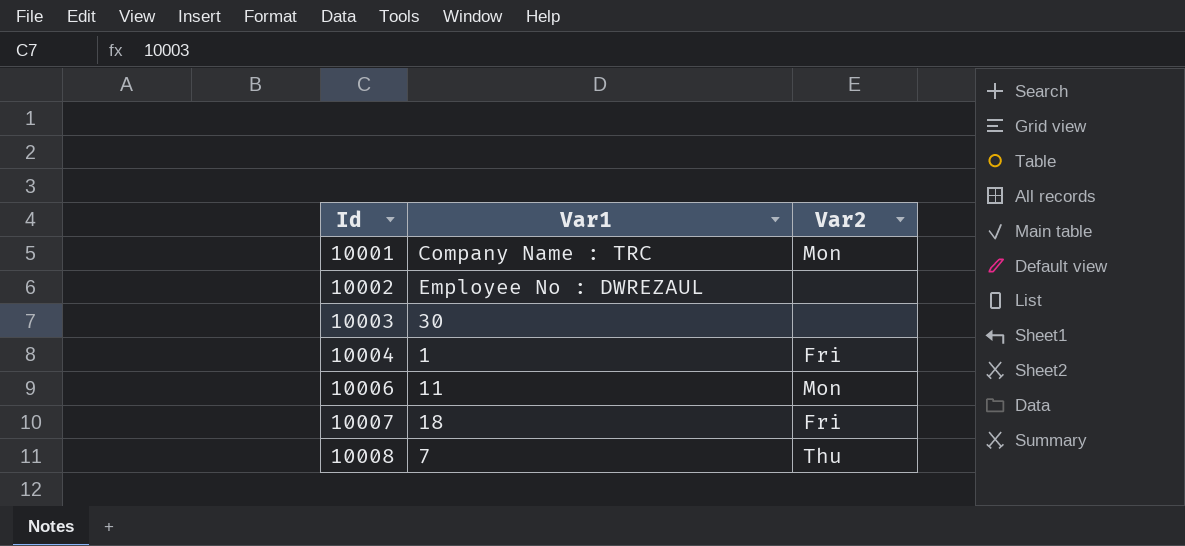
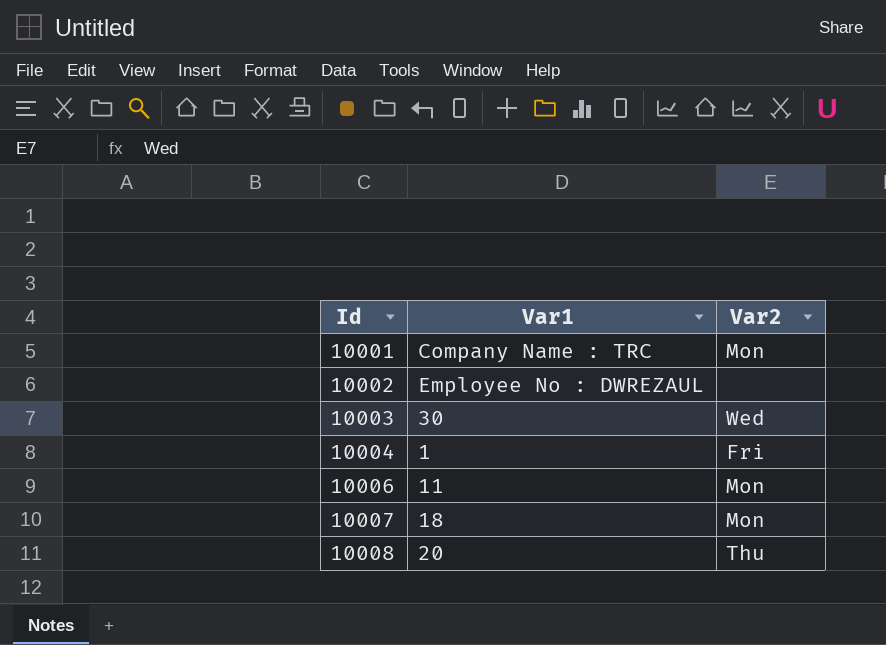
10003 | Var2: none -> Wed
10007 | Var2: Fri -> Mon
10008 | Var1: 7 -> 20

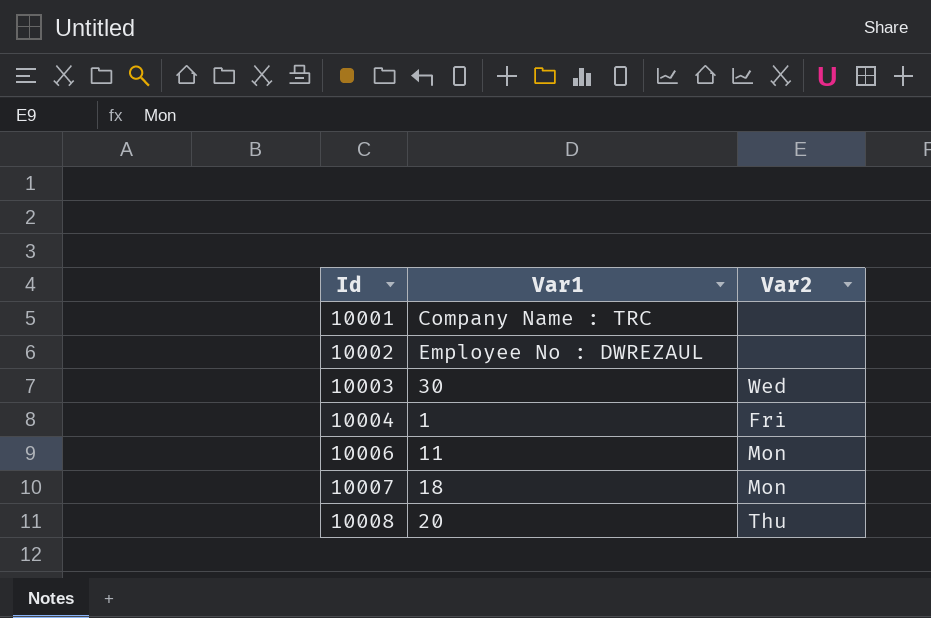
10001 | Var2: Mon -> none

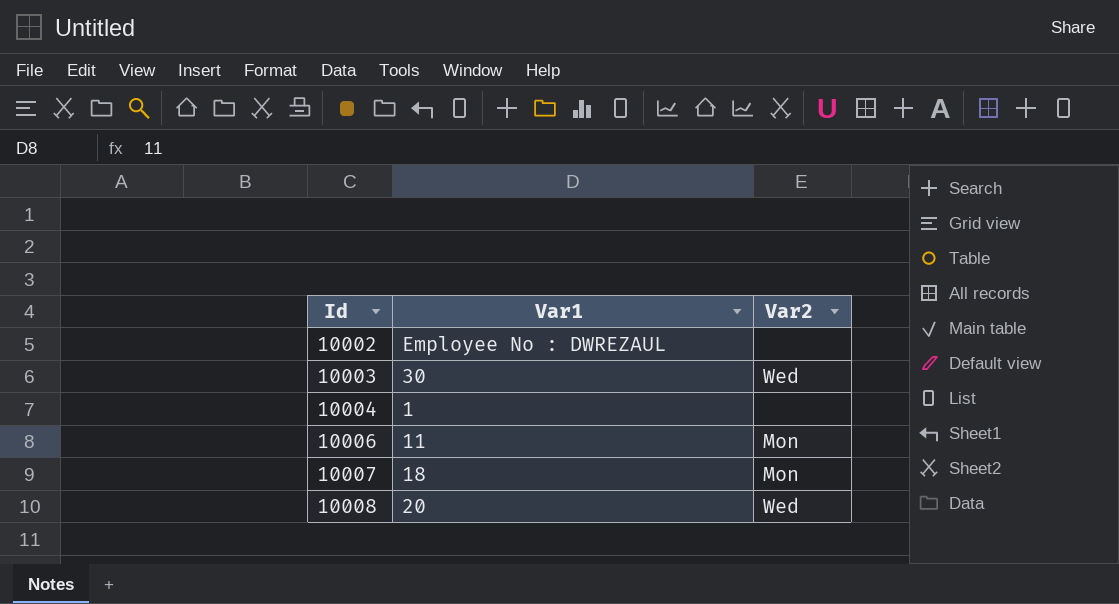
row 10001: Company Name : TRC | none -> none
10004 | Var2: Fri -> none
10008 | Var2: Thu -> Wed

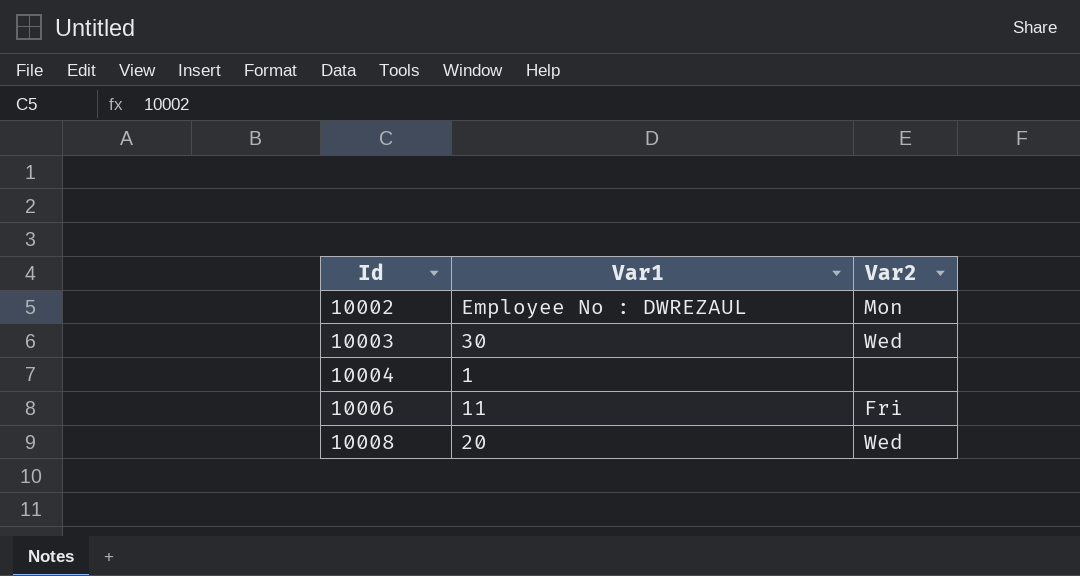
row 10007: 18 | Mon -> none
10002 | Var2: none -> Mon
10006 | Var2: Mon -> Fri

